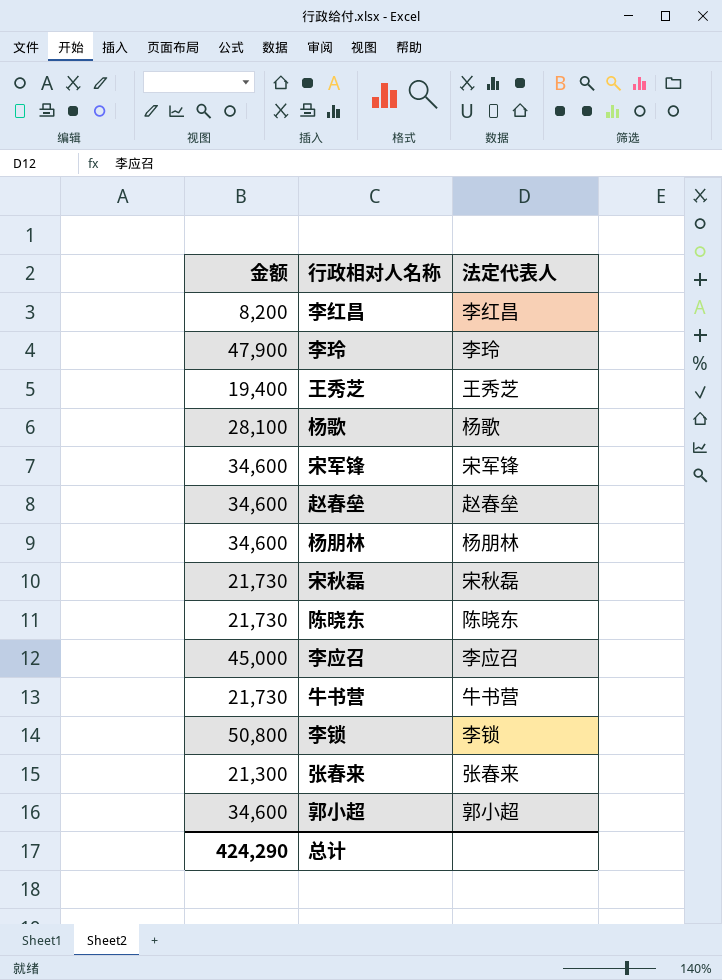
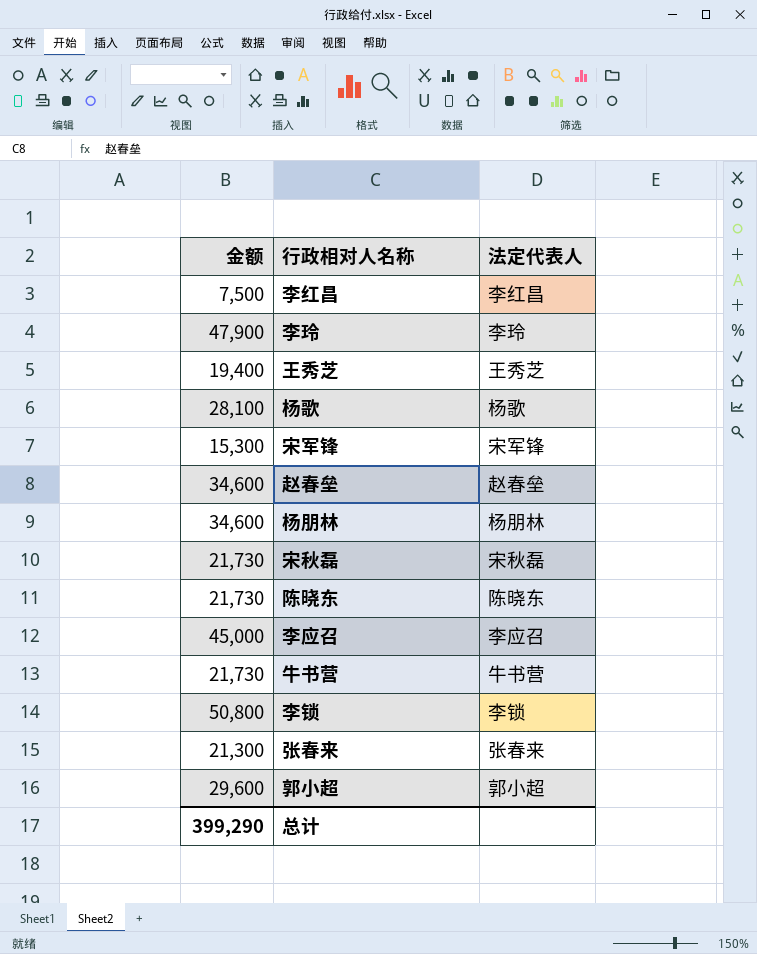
李红昌 | 金额: 8,200 -> 7,500
宋军锋 | 金额: 34,600 -> 15,300
郭小超 | 金额: 34,600 -> 29,600
总计 | 金额: 424,290 -> 399,290

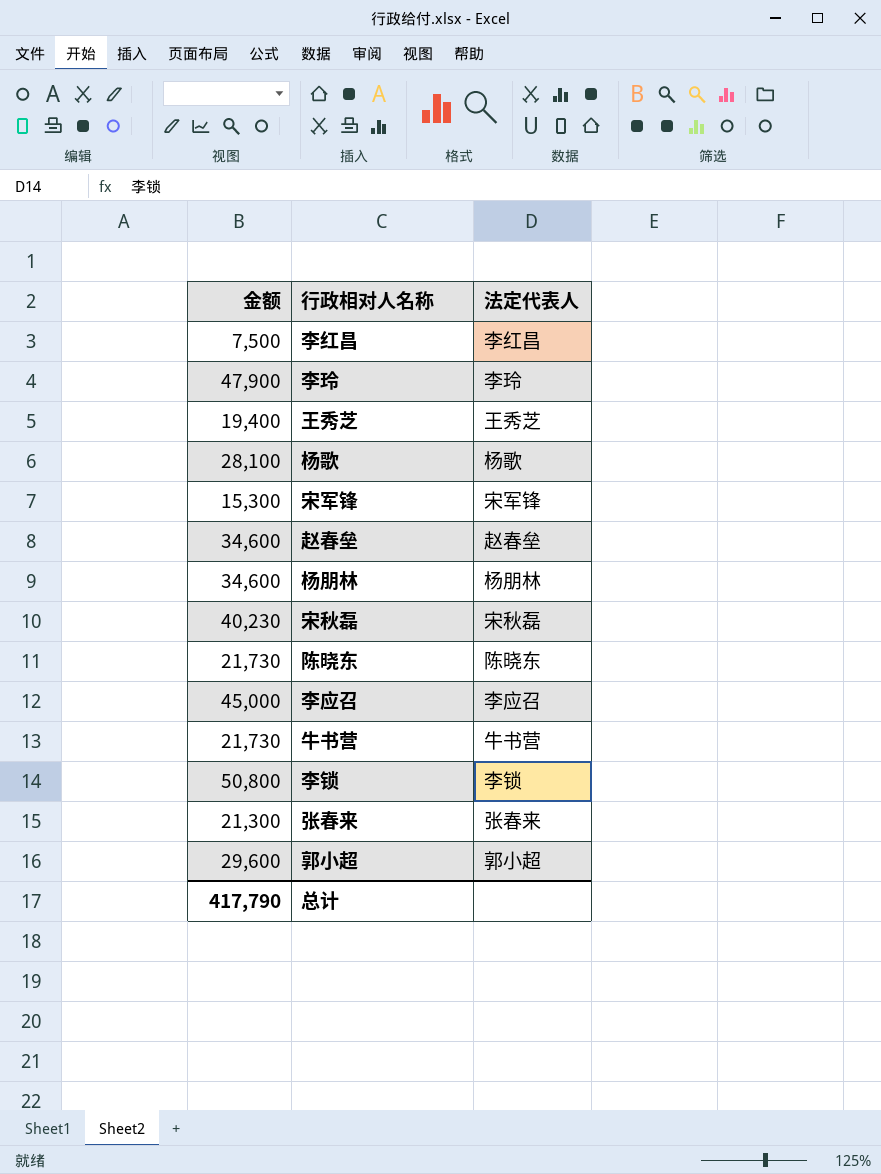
宋秋磊 | 金额: 21,730 -> 40,230
总计 | 金额: 399,290 -> 417,790

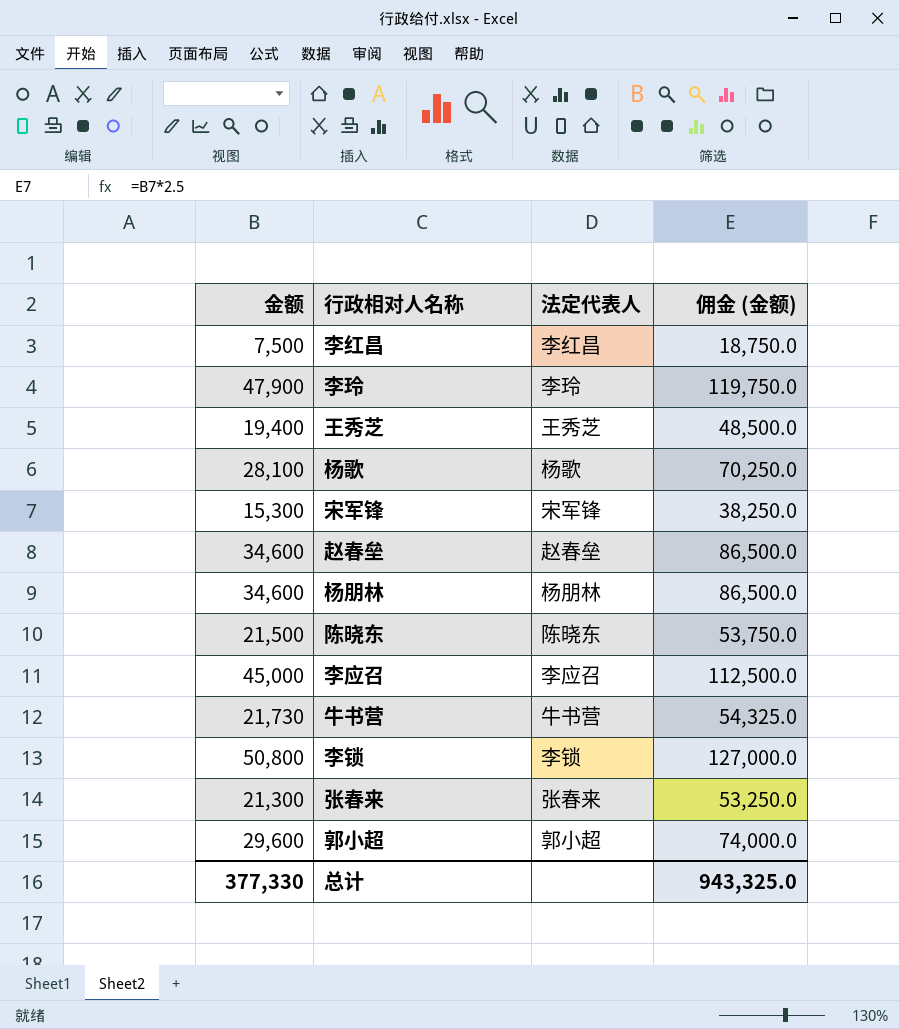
column 佣金 (金额) | formula: none -> [金额] * 2.5
row 宋秋磊: 40,230 | 宋秋磊 -> none
陈晓东 | 金额: 21,730 -> 21,500
总计 | 金额: 417,790 -> 377,330

